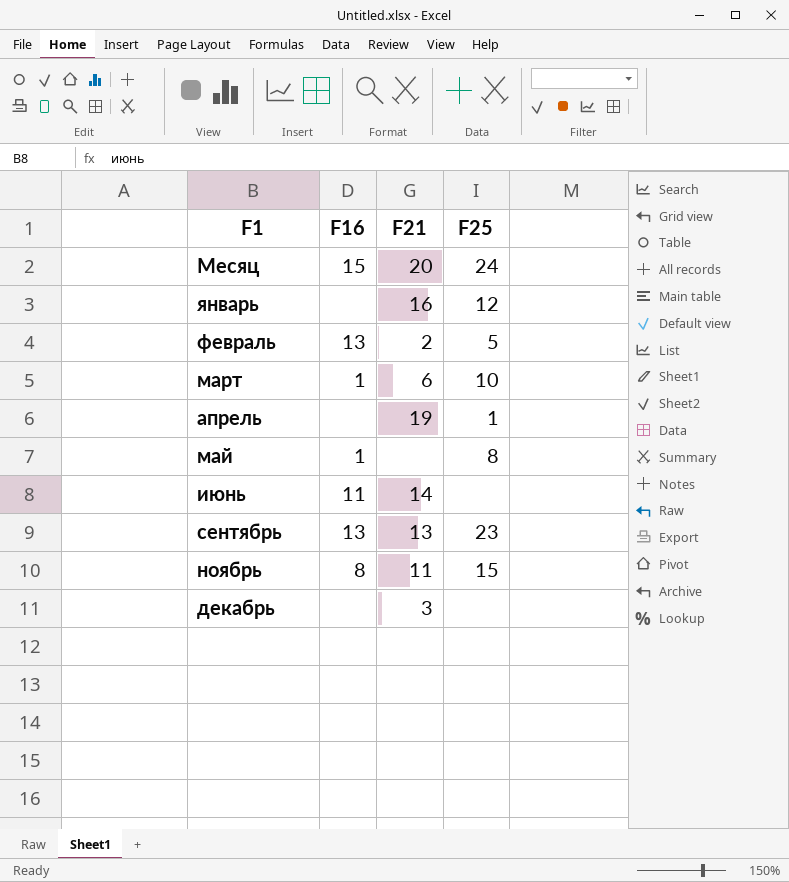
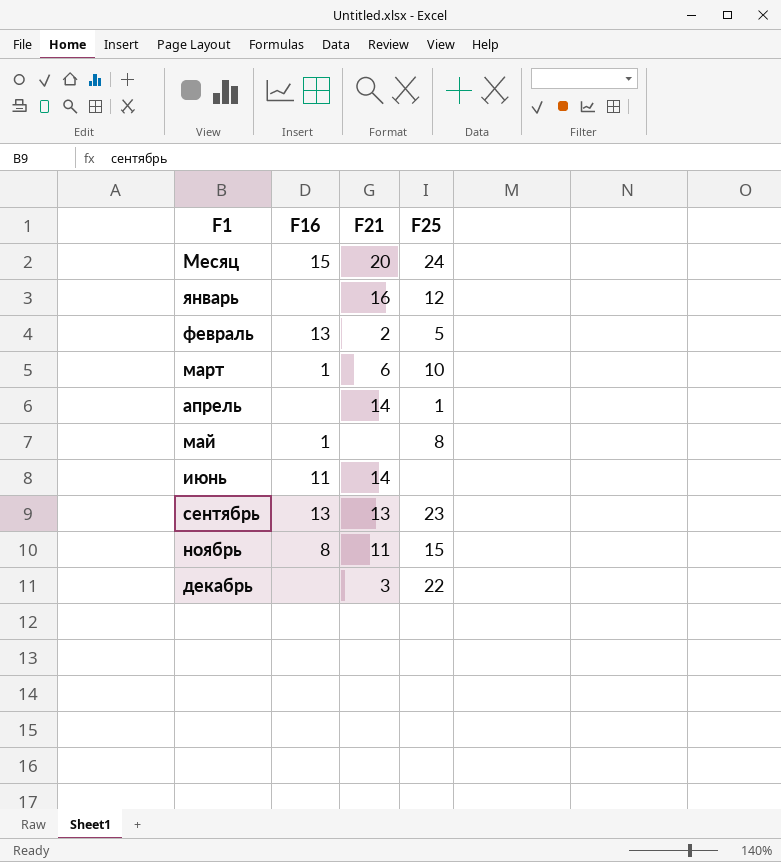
апрель | F21: 19 -> 14
декабрь | F25: none -> 22

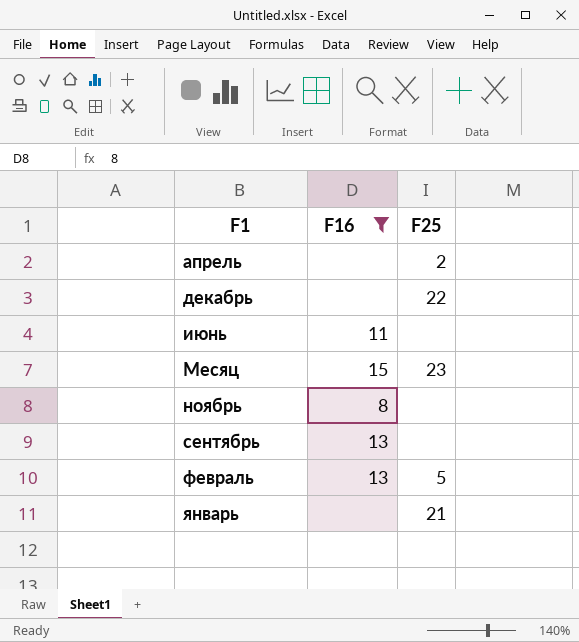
filter: none -> F16 != 1
row order: none -> F1 ascending
column F21 | position: 3 -> none
апрель | F25: 1 -> 2
Месяц | F25: 24 -> 23
ноябрь | F25: 15 -> none
сентябрь | F25: 23 -> none
январь | F25: 12 -> 21

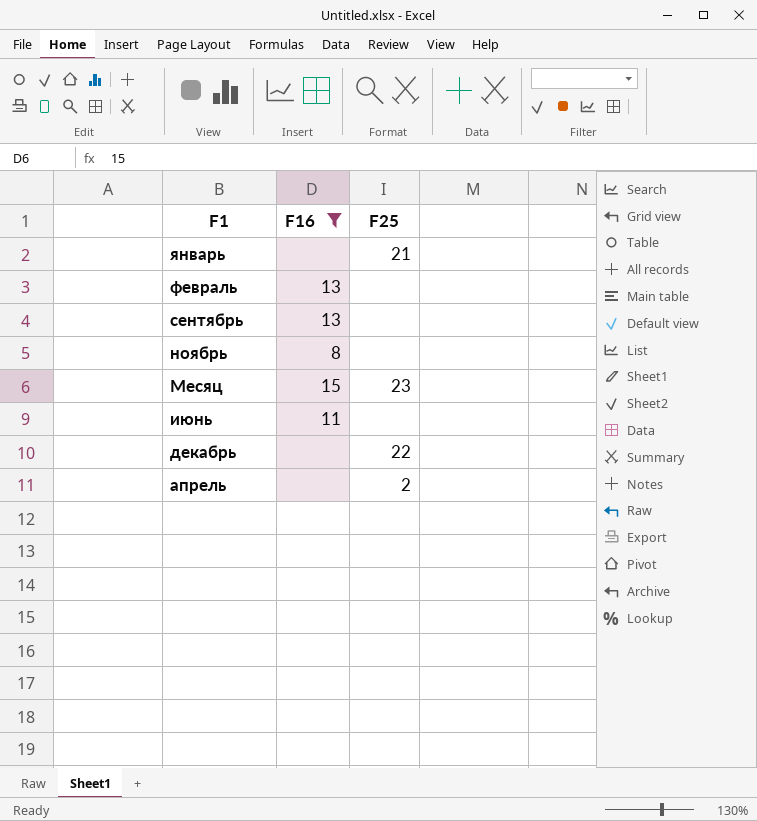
row order: F1 ascending -> F1 descending
февраль | F25: 5 -> none

